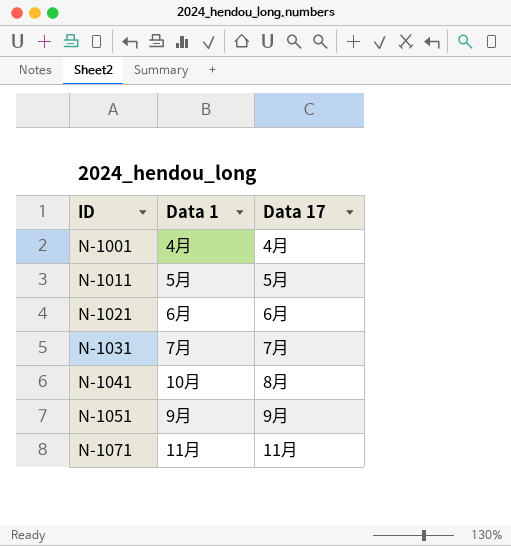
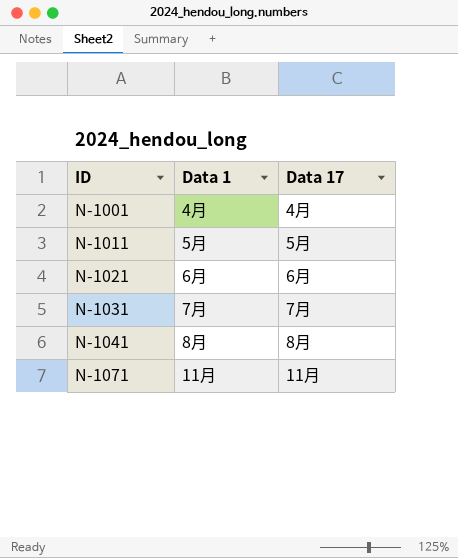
row N-1051: 9月 | 9月 -> none
N-1041 | Data 1: 10月 -> 8月

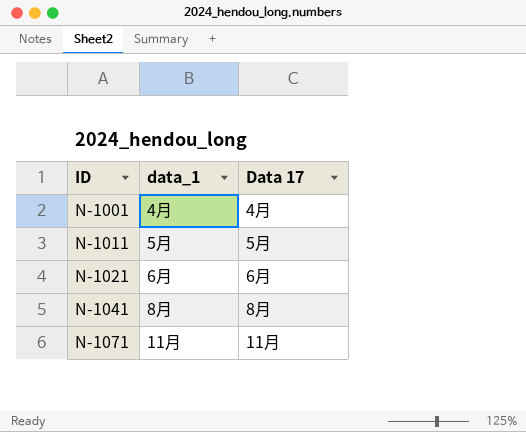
column name: Data 1 -> data_1
row N-1031: 7月 | 7月 -> none

